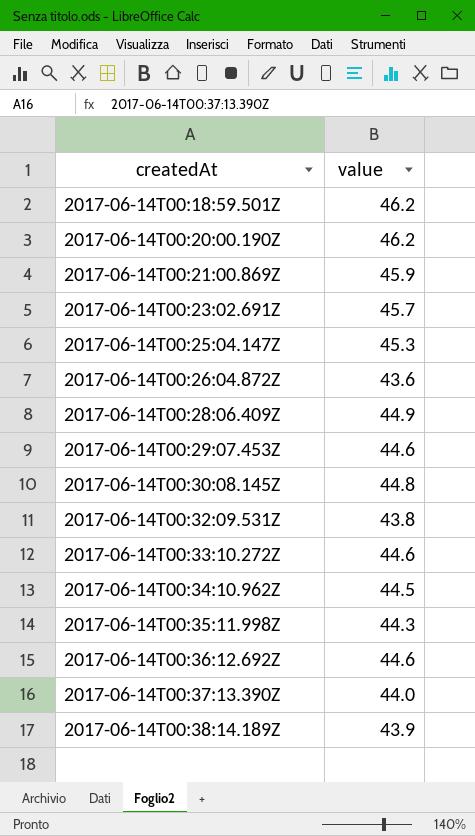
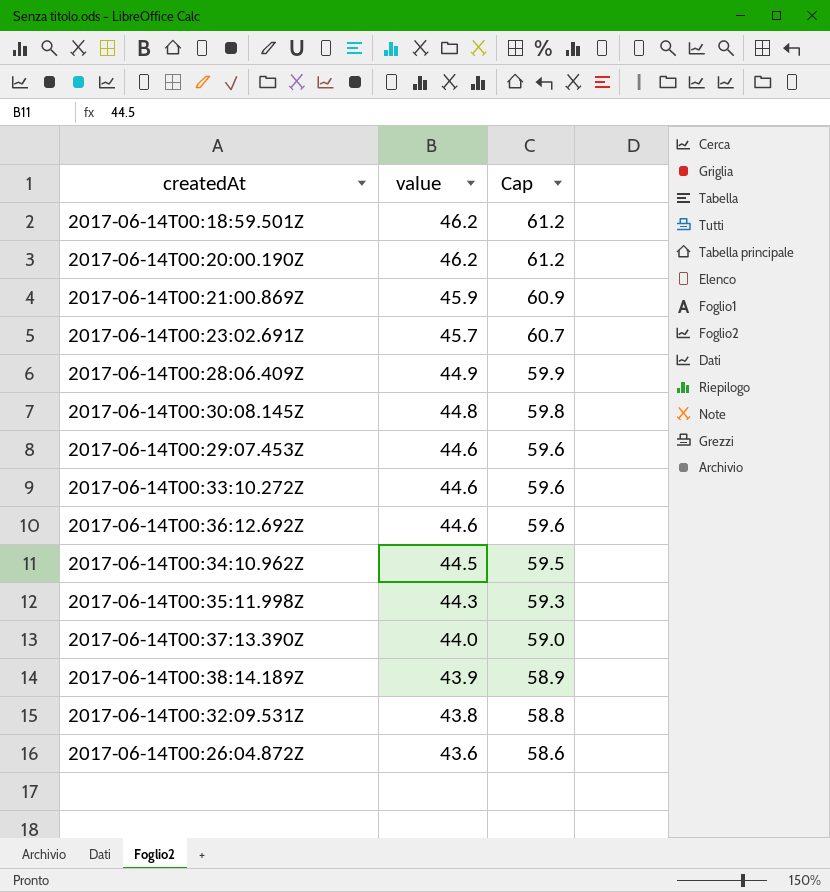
row order: createdAt ascending -> value descending
column Cap | formula: none -> [value] + 15
row 2017-06-14T00:25:04.147Z: 45.3 -> none

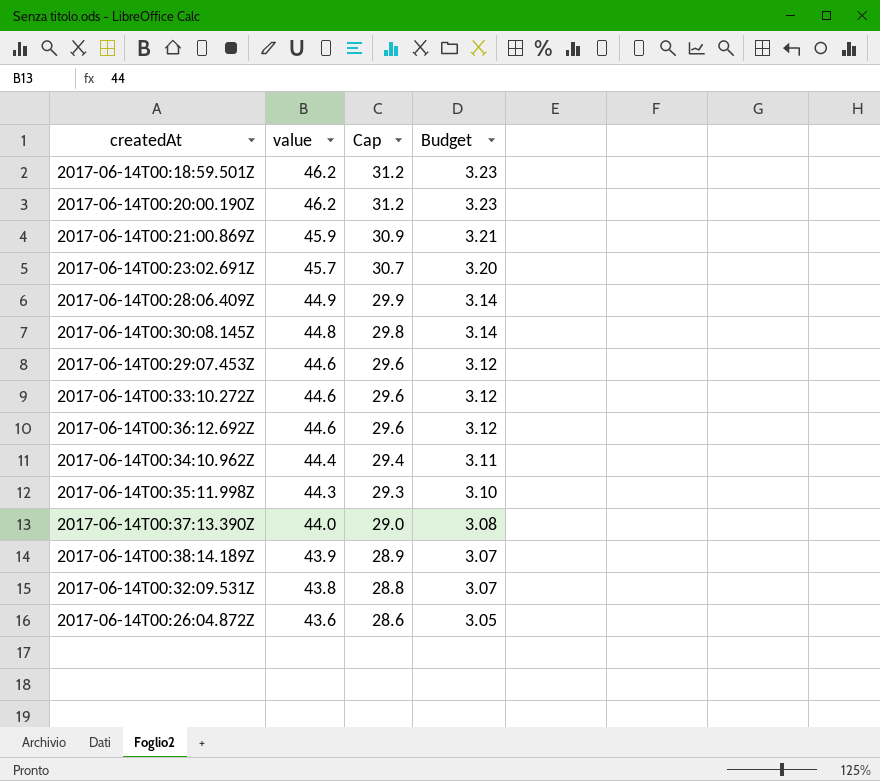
column Cap | formula: [value] + 15 -> [value] - 15
column Budget | formula: none -> [value] * 0.07
2017-06-14T00:34:10.962Z | value: 44.5 -> 44.4

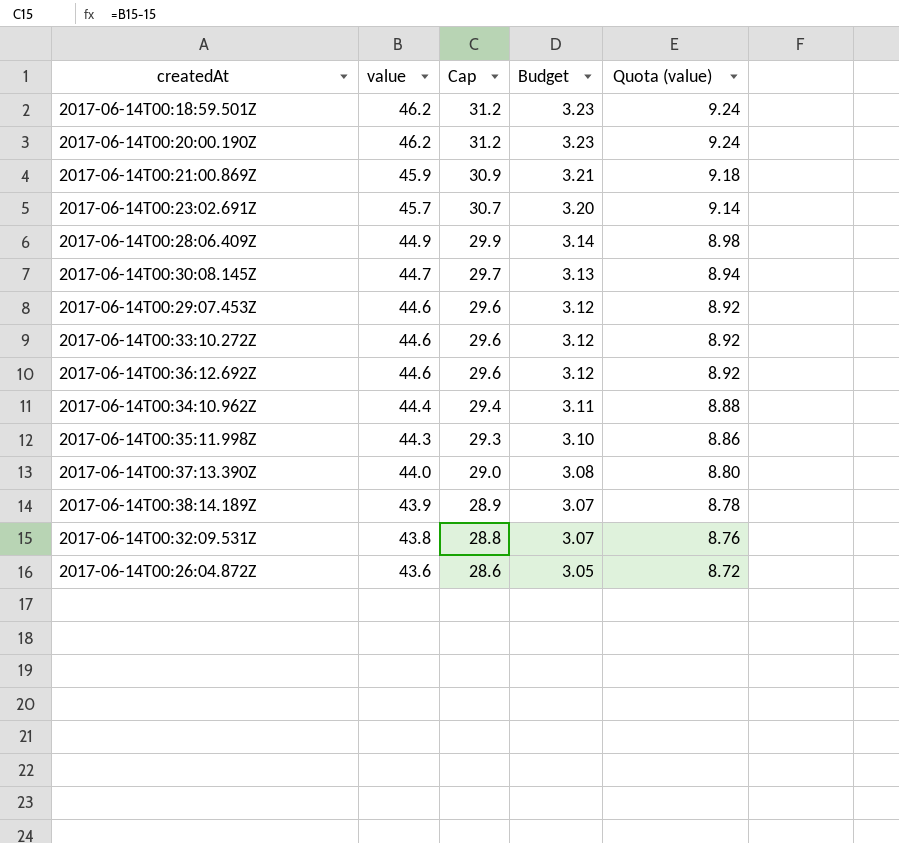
column Quota (value) | formula: none -> [value] * 0.2
2017-06-14T00:30:08.145Z | value: 44.8 -> 44.7
2017-06-14T00:30:08.145Z | Cap: 29.8 -> 29.7
2017-06-14T00:30:08.145Z | Budget: 3.14 -> 3.13

